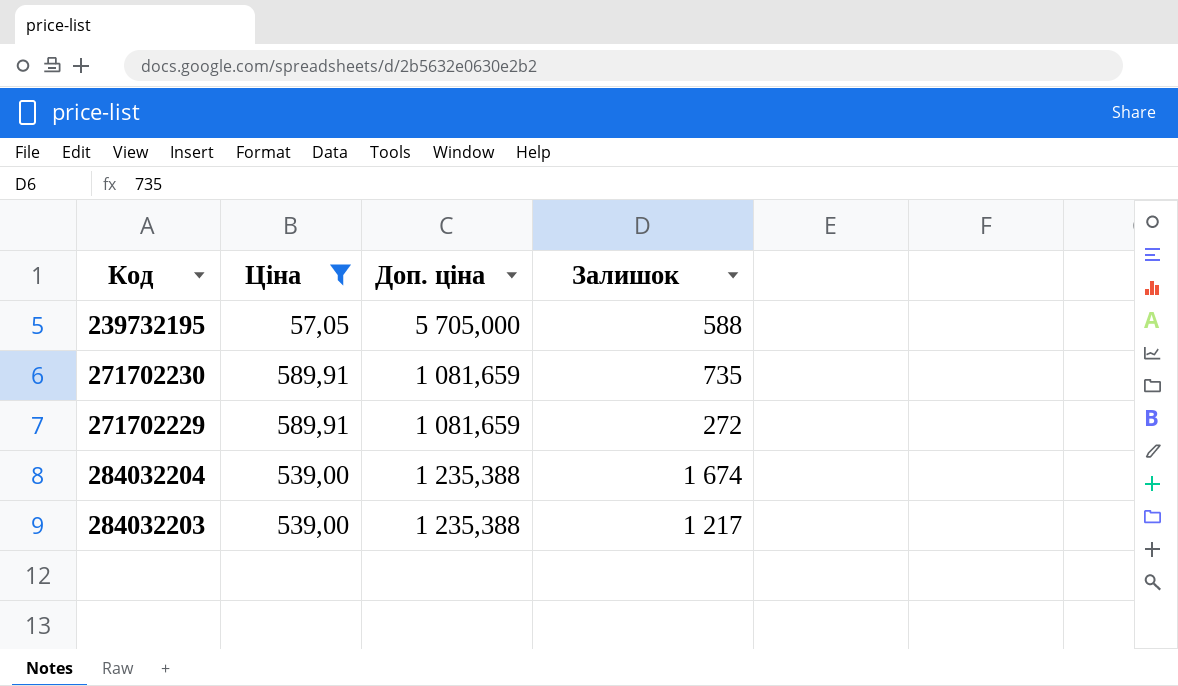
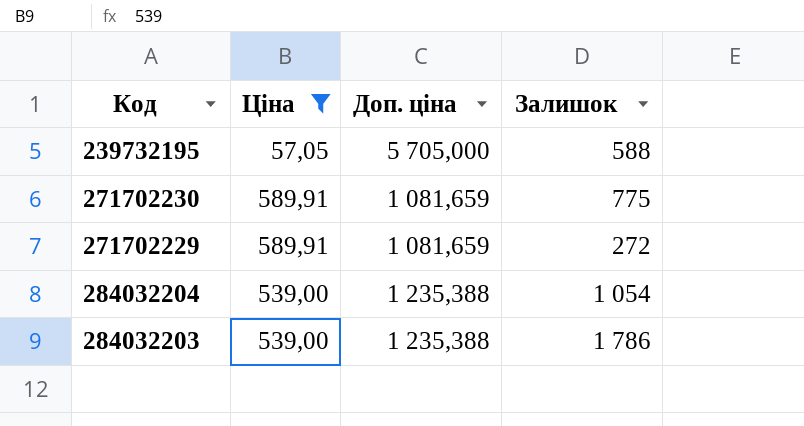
271702230 | Залишок: 735 -> 775
284032204 | Залишок: 1 674 -> 1 054
284032203 | Залишок: 1 217 -> 1 786

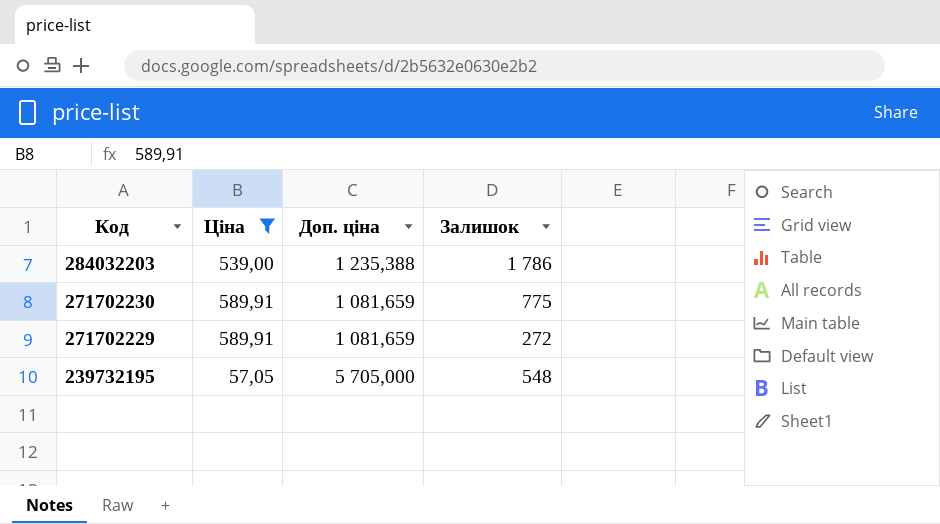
row order: none -> Код descending
row 284032204: 539,00 | 1 235,388 | 1 054 -> none
239732195 | Залишок: 588 -> 548

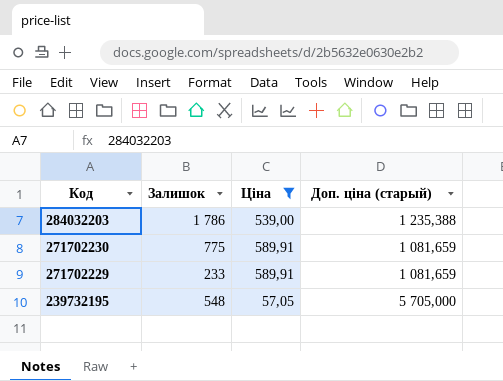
column Залишок | position: 4 -> 2
column name: Доп. ціна -> Доп. ціна (старый)
271702229 | Залишок: 272 -> 233

